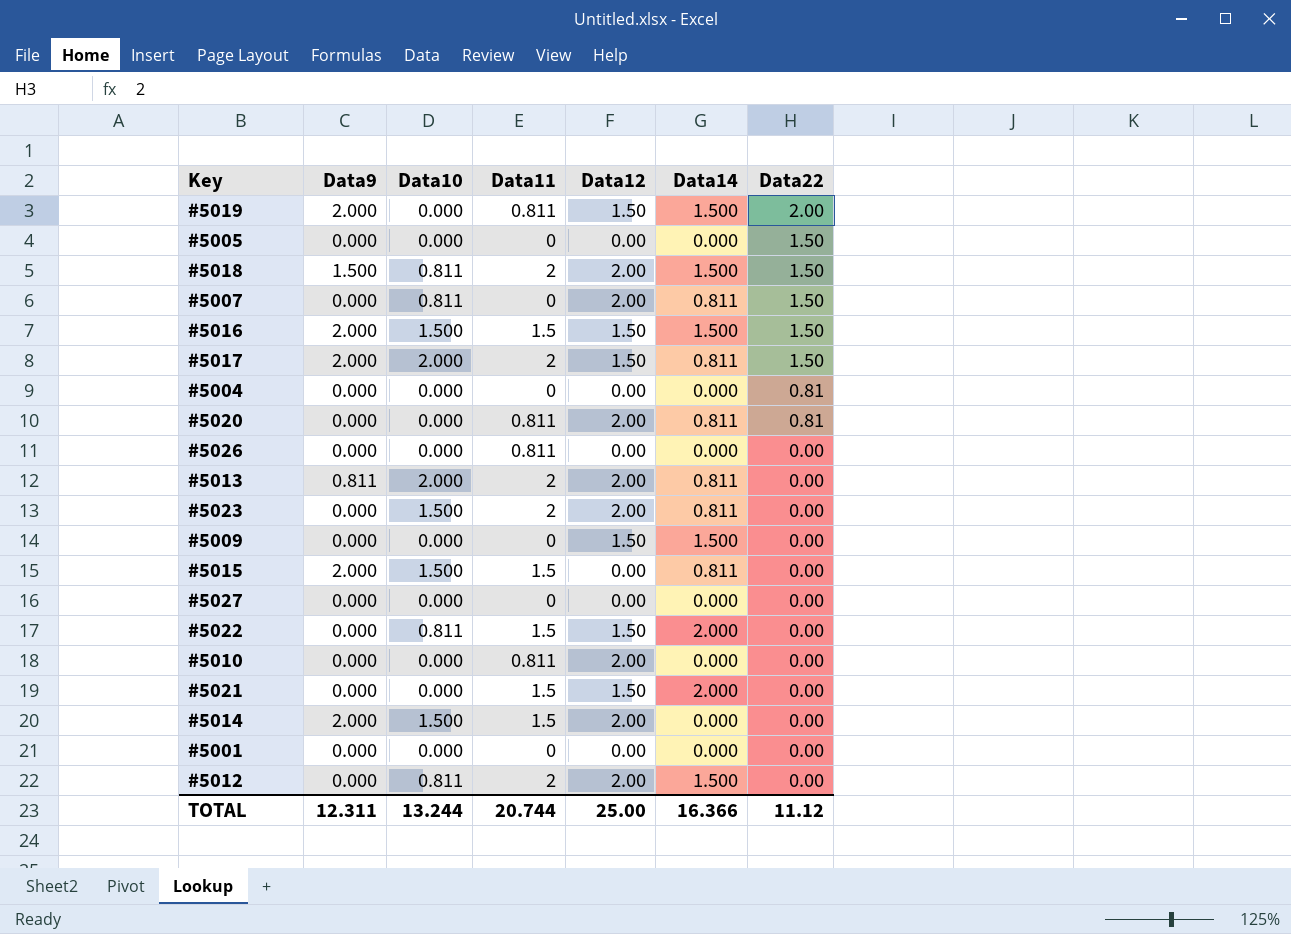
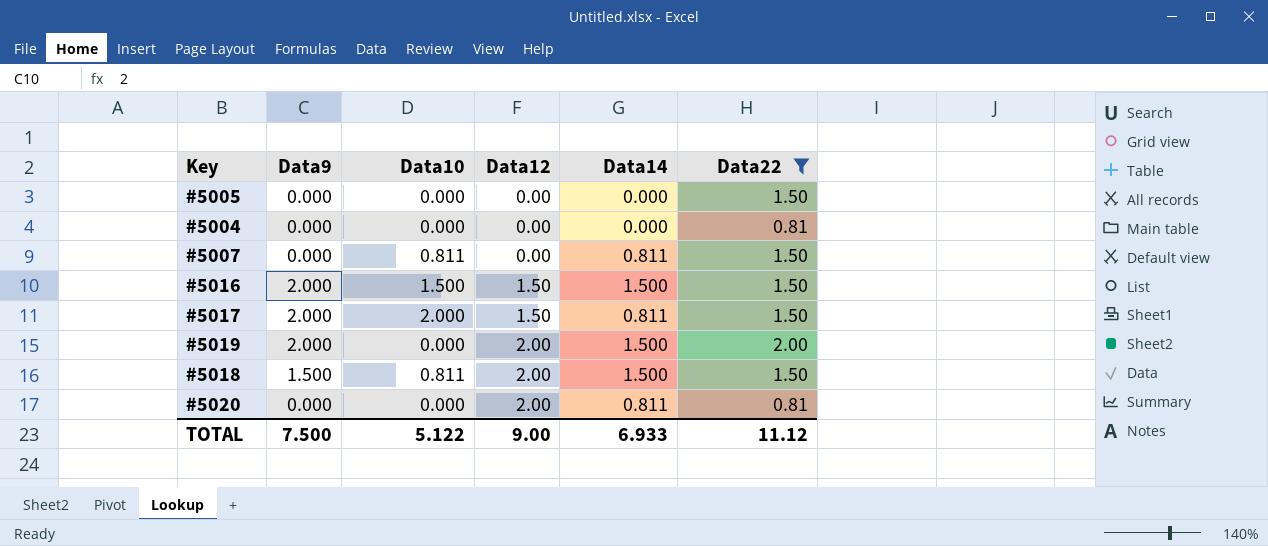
filter: none -> Data22 != 0.00
row order: Data22 descending -> Data12 ascending
column Data11 | position: 4 -> none
#5007 | Data12: 2.00 -> 0.00
#5019 | Data12: 1.50 -> 2.00
TOTAL | Data9: 12.311 -> 7.500
TOTAL | Data10: 13.244 -> 5.122
TOTAL | Data12: 25.00 -> 9.00
TOTAL | Data14: 16.366 -> 6.933

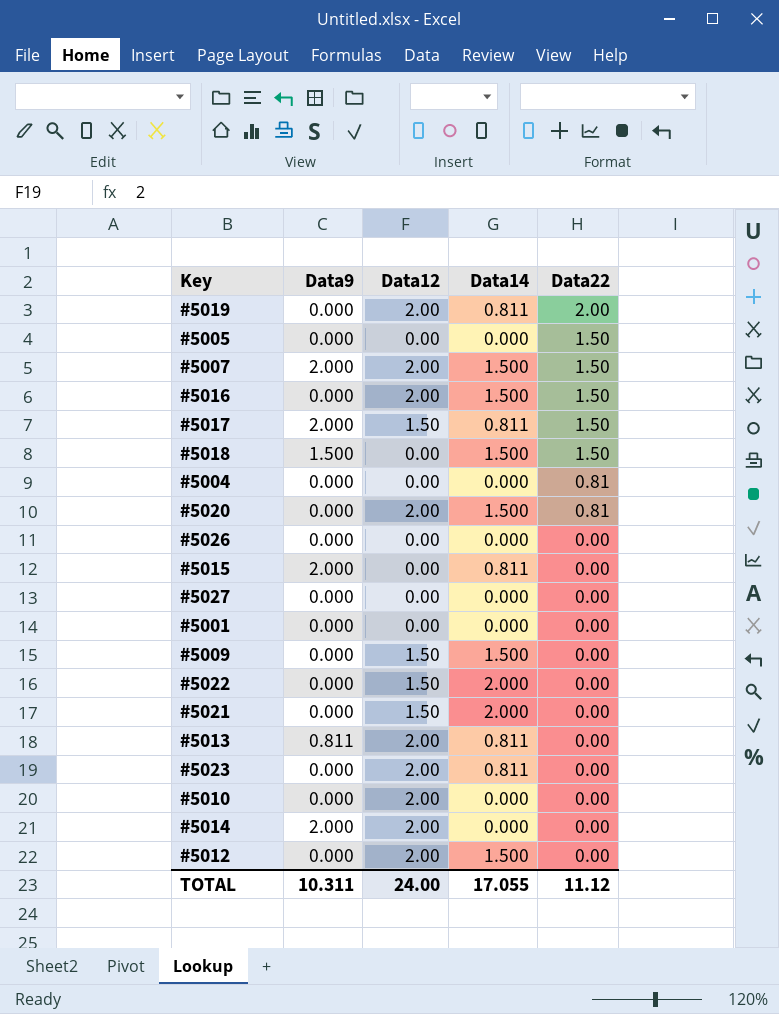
filter: Data22 != 0.00 -> none
row order: Data12 ascending -> Data22 descending
column Data10 | position: 3 -> none
#5019 | Data9: 2.000 -> 0.000
#5019 | Data14: 1.500 -> 0.811
#5007 | Data9: 0.000 -> 2.000
#5007 | Data12: 0.00 -> 2.00
#5007 | Data14: 0.811 -> 1.500
#5016 | Data9: 2.000 -> 0.000
#5016 | Data12: 1.50 -> 2.00
#5018 | Data12: 2.00 -> 0.00
#5020 | Data14: 0.811 -> 1.500
TOTAL | Data9: 7.500 -> 10.311
TOTAL | Data12: 9.00 -> 24.00
TOTAL | Data14: 6.933 -> 17.055

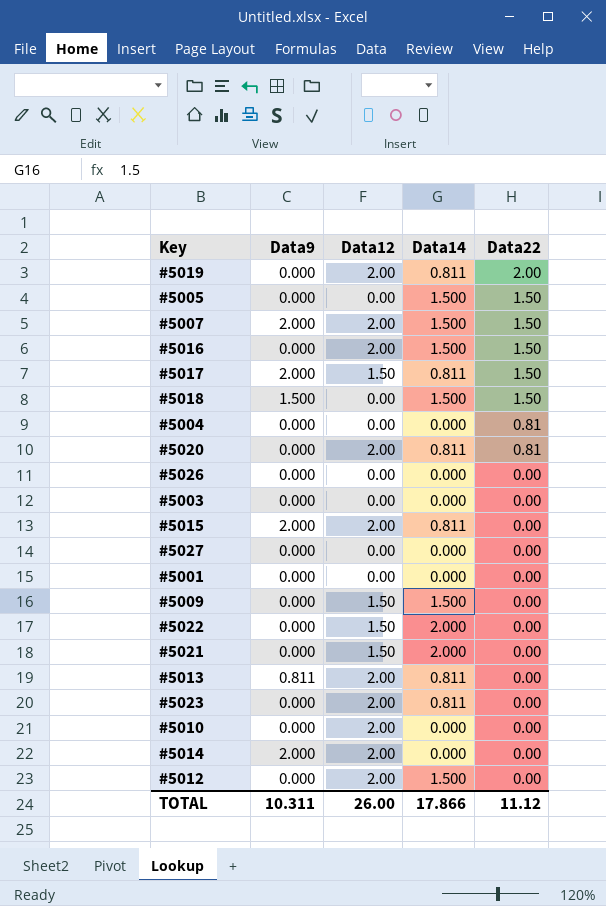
#5005 | Data14: 0.000 -> 1.500
#5020 | Data14: 1.500 -> 0.811
row #5003: none -> 0.000 | 0.00 | 0.000 | 0.00
#5015 | Data12: 0.00 -> 2.00
TOTAL | Data12: 24.00 -> 26.00
TOTAL | Data14: 17.055 -> 17.866

